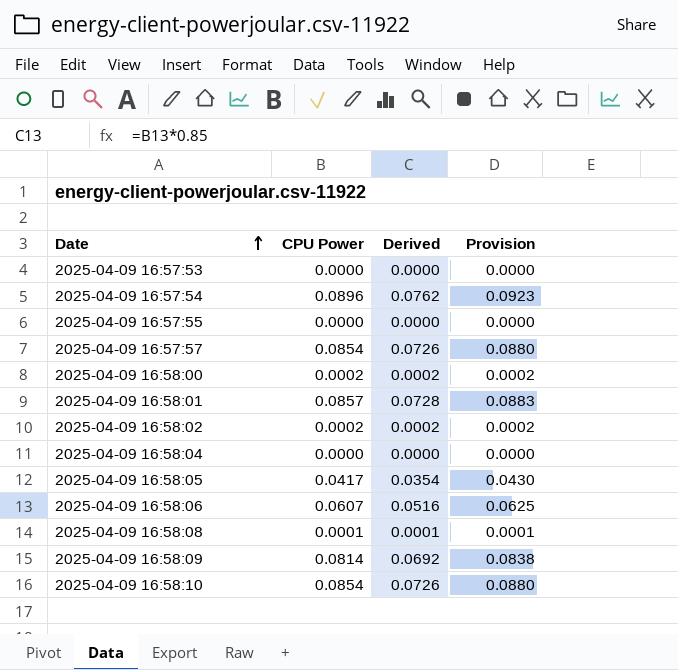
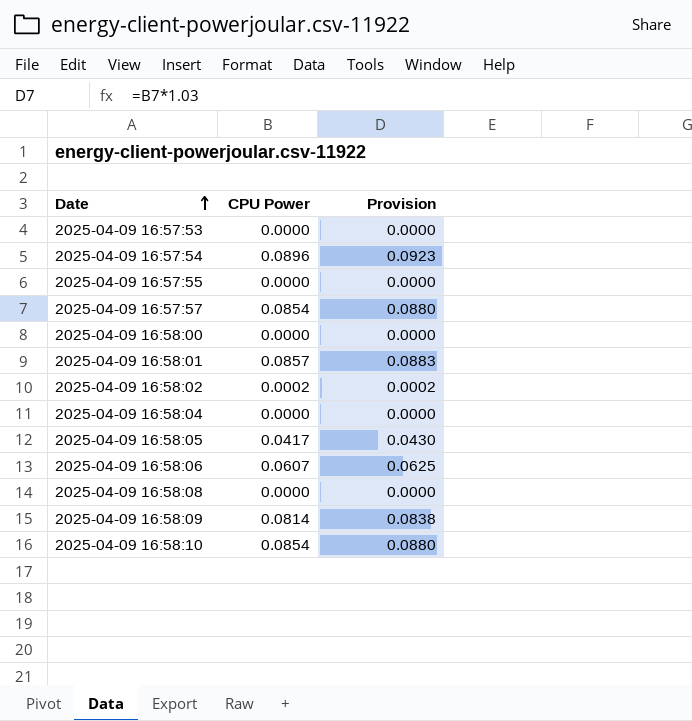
column Derived | formula: [CPU Power] * 0.85 -> none
2025-04-09 16:58:00 | CPU Power: 0.0002 -> 0.0000
2025-04-09 16:58:00 | Provision: 0.0002 -> 0.0000
2025-04-09 16:58:08 | CPU Power: 0.0001 -> 0.0000
2025-04-09 16:58:08 | Provision: 0.0001 -> 0.0000

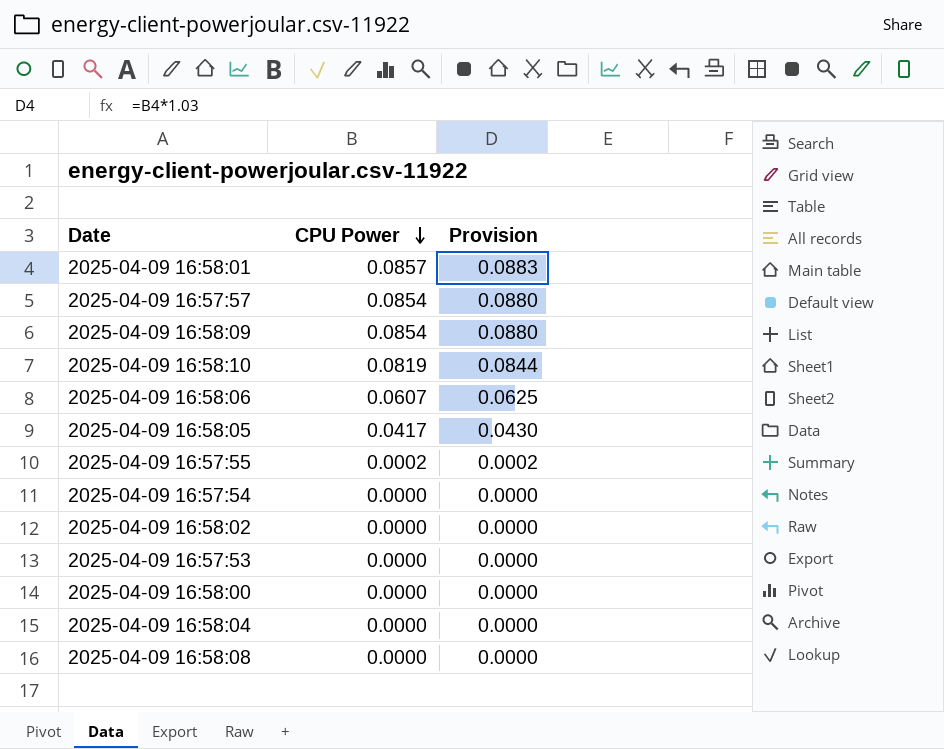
row order: Date ascending -> CPU Power descending
2025-04-09 16:58:09 | CPU Power: 0.0814 -> 0.0854
2025-04-09 16:58:09 | Provision: 0.0838 -> 0.0880
2025-04-09 16:58:10 | CPU Power: 0.0854 -> 0.0819
2025-04-09 16:58:10 | Provision: 0.0880 -> 0.0844
2025-04-09 16:57:55 | CPU Power: 0.0000 -> 0.0002
2025-04-09 16:57:55 | Provision: 0.0000 -> 0.0002
2025-04-09 16:57:54 | CPU Power: 0.0896 -> 0.0000
2025-04-09 16:57:54 | Provision: 0.0923 -> 0.0000
2025-04-09 16:58:02 | CPU Power: 0.0002 -> 0.0000
2025-04-09 16:58:02 | Provision: 0.0002 -> 0.0000

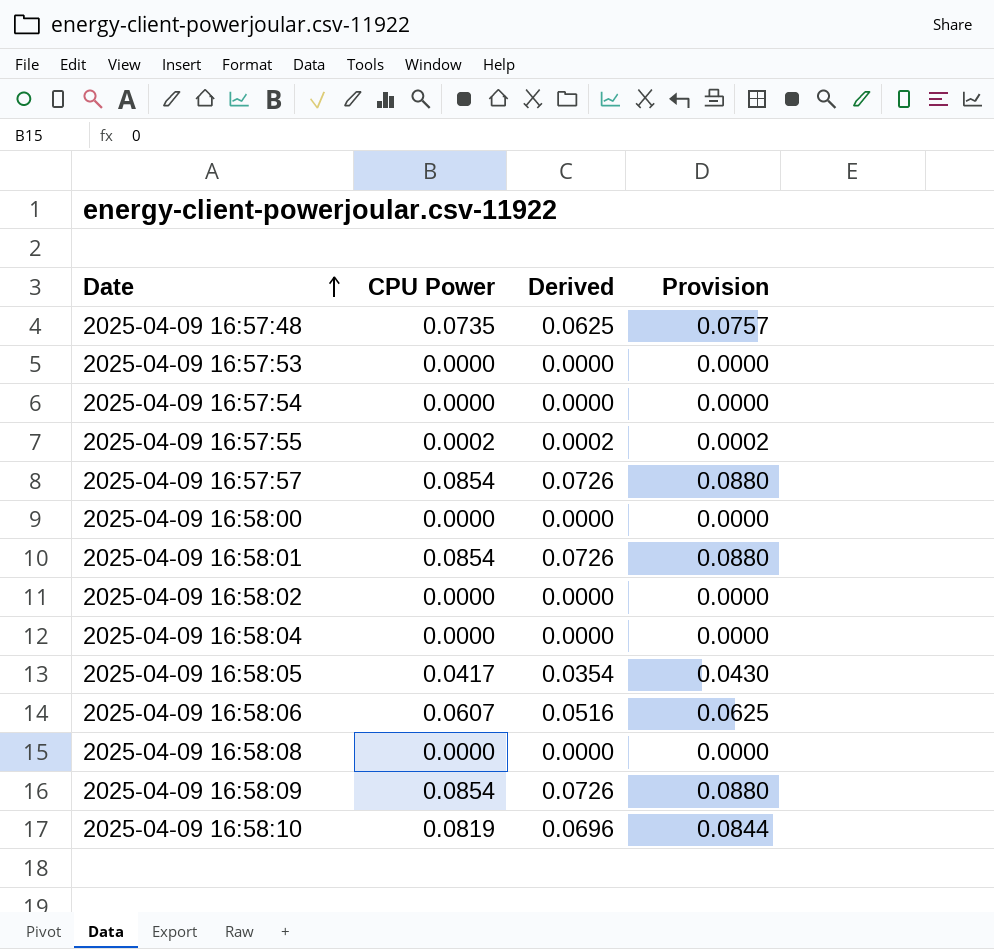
row order: CPU Power descending -> Date ascending
column Derived | formula: none -> [CPU Power] * 0.85
row 2025-04-09 16:57:48: none -> 0.0735 | 0.0625 | 0.0757
2025-04-09 16:58:01 | CPU Power: 0.0857 -> 0.0854
2025-04-09 16:58:01 | Provision: 0.0883 -> 0.0880

